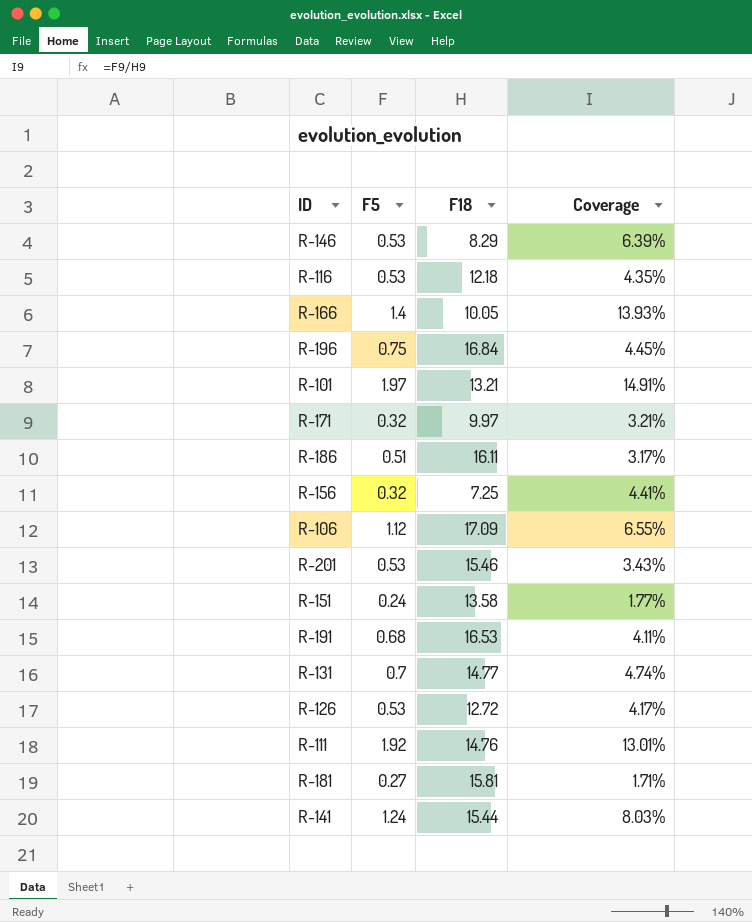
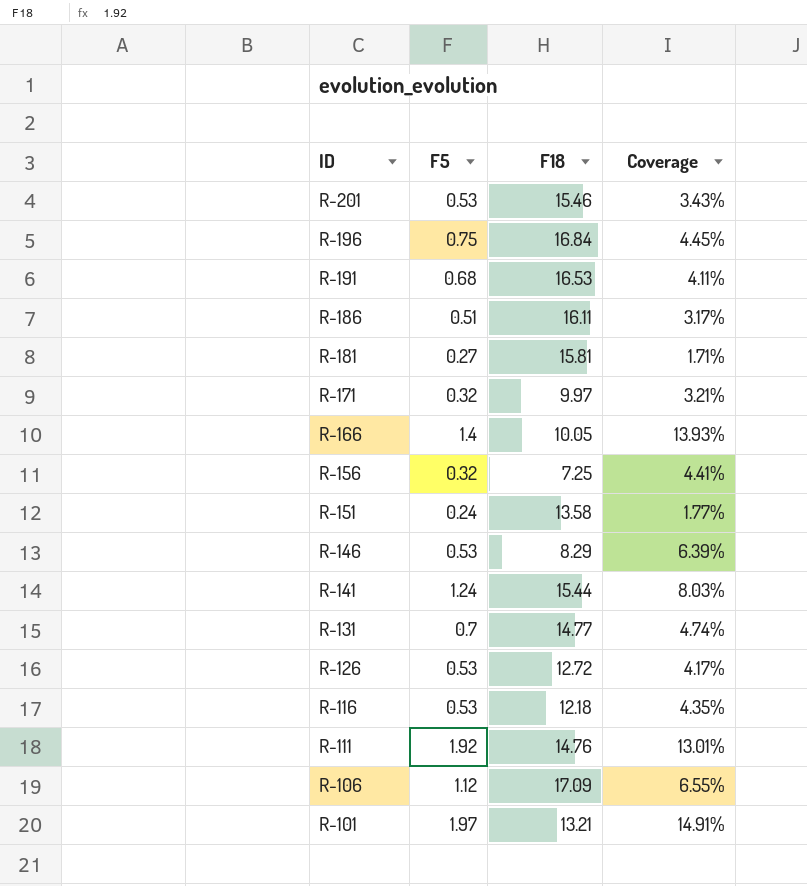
row order: none -> ID descending

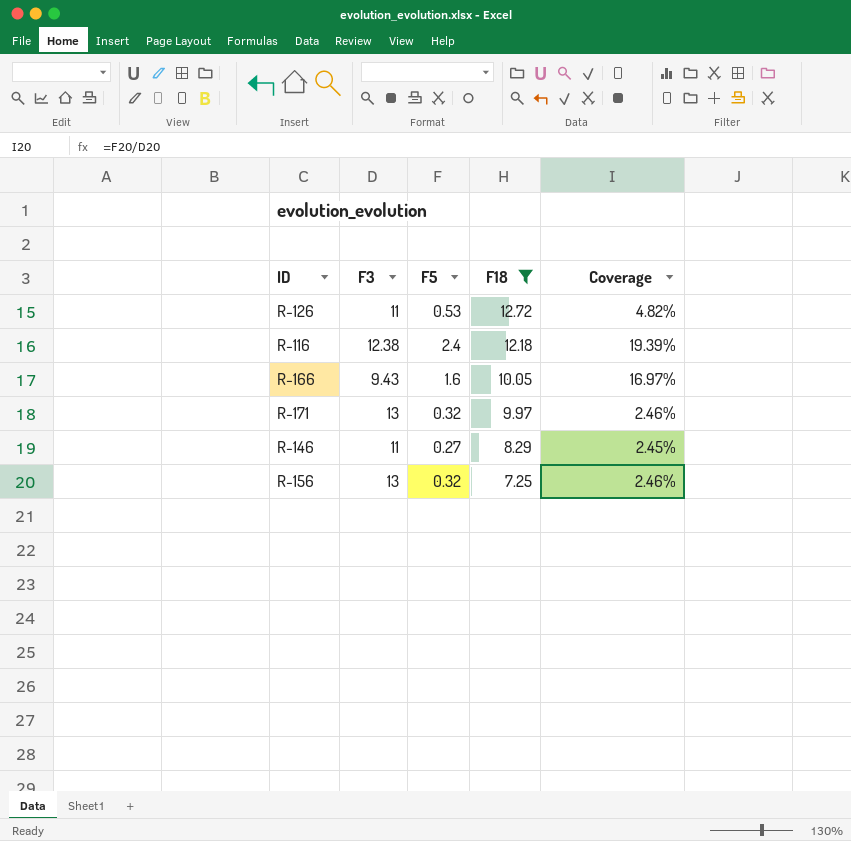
filter: none -> F18 <= 12.72
row order: ID descending -> F18 descending
column F3 | position: none -> 2
column Coverage | formula: [F5] / [F18] -> [F5] / [F3]
R-116 | F5: 0.53 -> 2.4
R-166 | F5: 1.4 -> 1.6
R-146 | F5: 0.53 -> 0.27

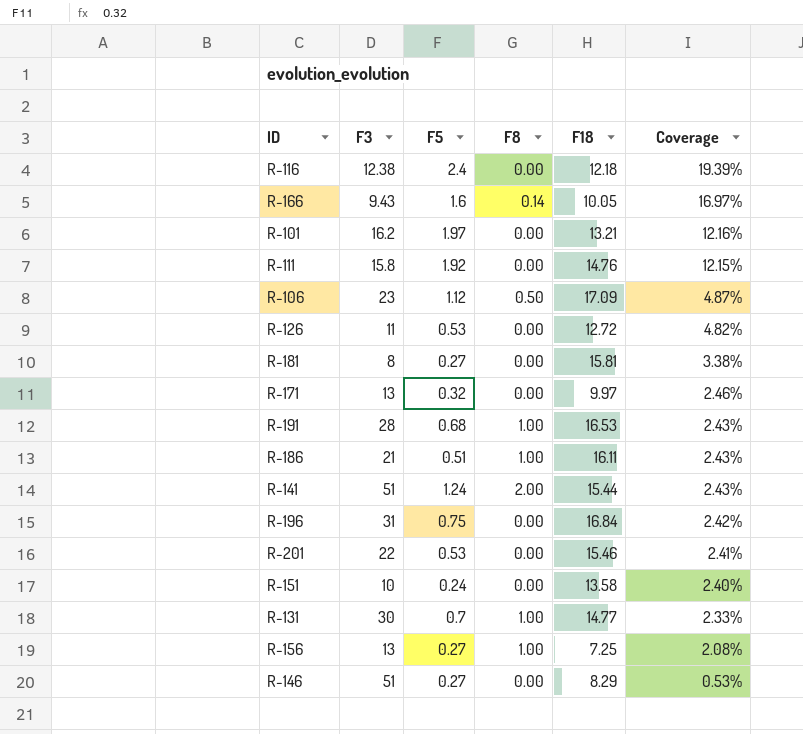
filter: F18 <= 12.72 -> none
row order: F18 descending -> Coverage descending
column F8 | position: none -> 4
R-156 | F5: 0.32 -> 0.27
R-156 | Coverage: 2.46% -> 2.08%
R-146 | F3: 11 -> 51
R-146 | Coverage: 2.45% -> 0.53%

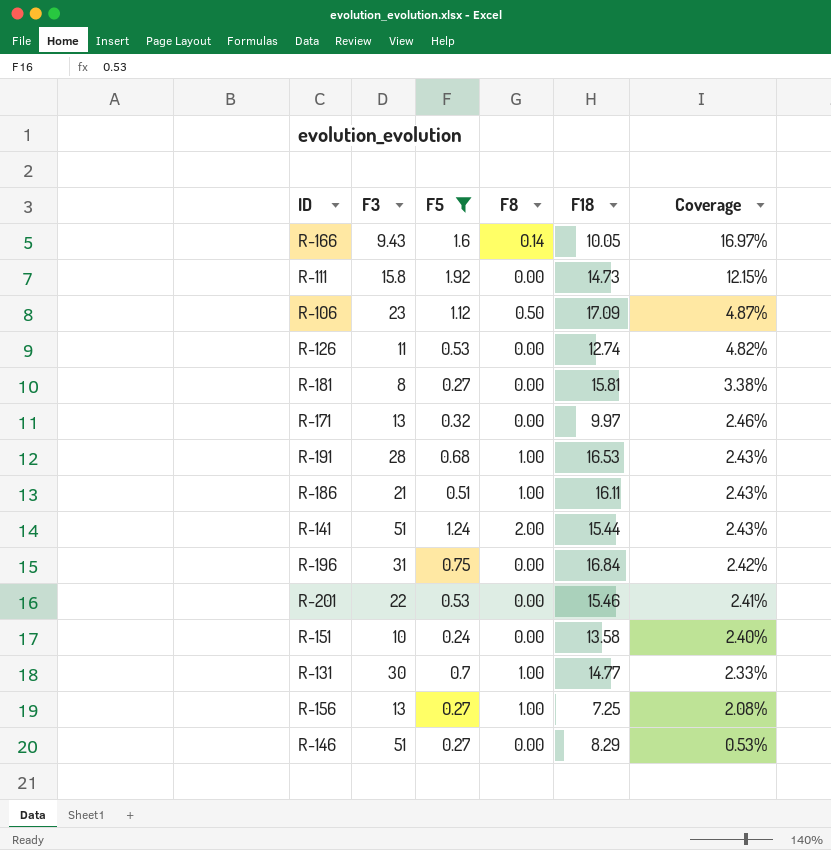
filter: none -> F5 <= 1.92
R-111 | F18: 14.76 -> 14.73
R-126 | F18: 12.72 -> 12.74

